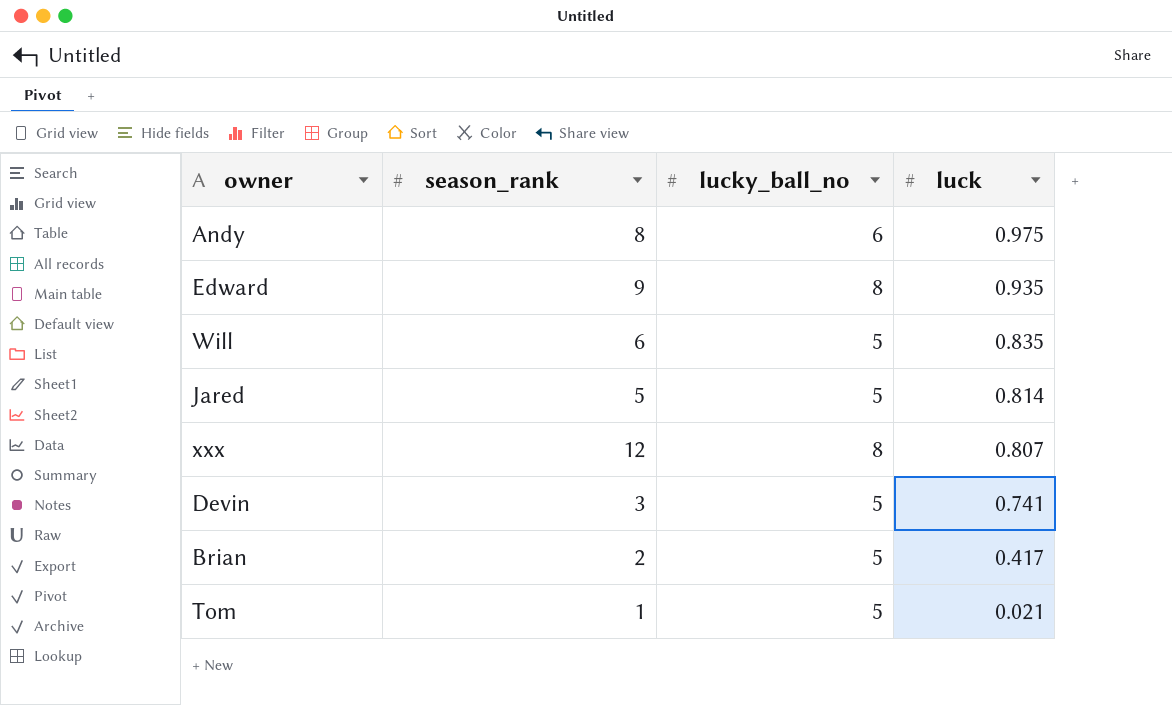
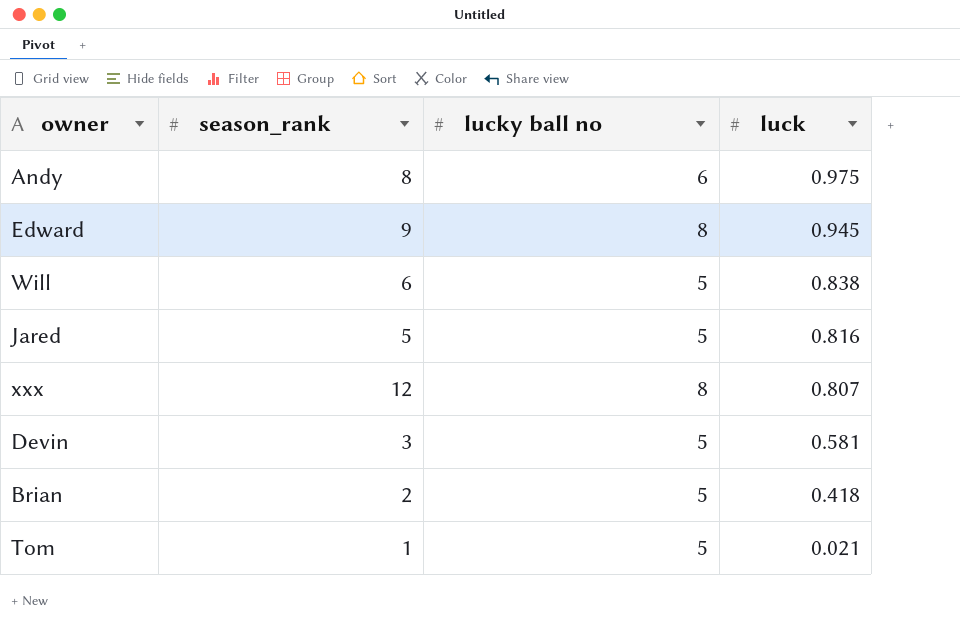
column name: lucky_ball_no -> lucky ball no
Edward | luck: 0.935 -> 0.945
Will | luck: 0.835 -> 0.838
Jared | luck: 0.814 -> 0.816
Devin | luck: 0.741 -> 0.581
Brian | luck: 0.417 -> 0.418

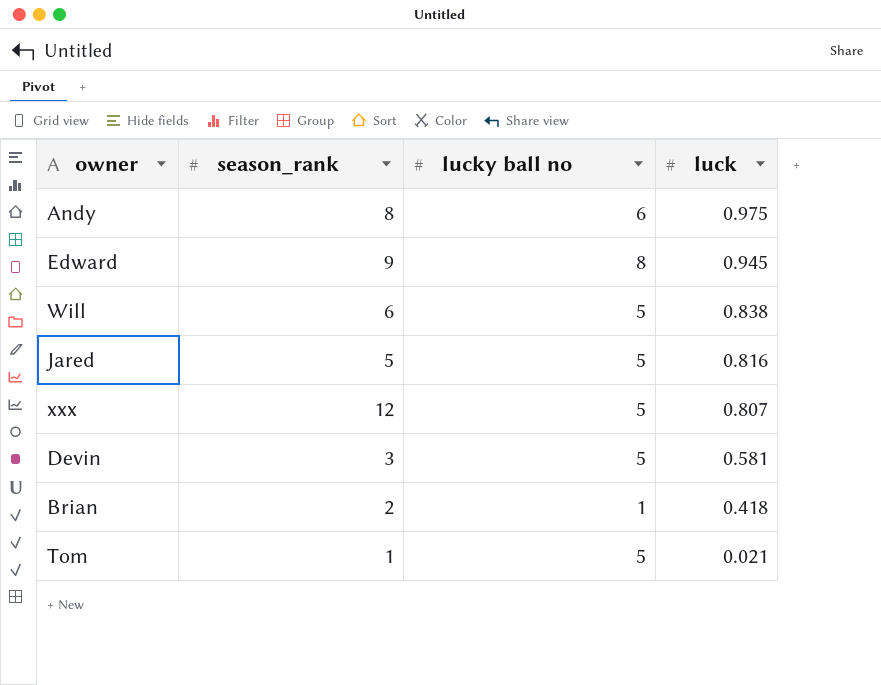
xxx | lucky ball no: 8 -> 5
Brian | lucky ball no: 5 -> 1

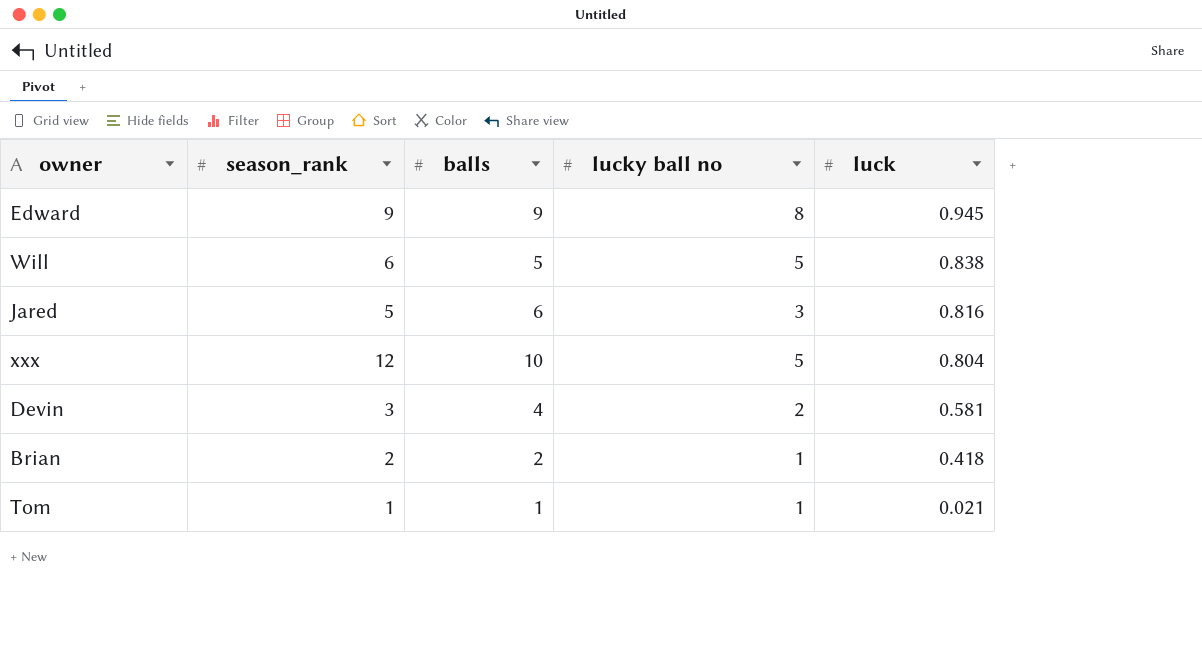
column balls | position: none -> 3
row Andy: 8 | 6 | 0.975 -> none
Jared | lucky ball no: 5 -> 3
xxx | luck: 0.807 -> 0.804
Devin | lucky ball no: 5 -> 2
Tom | lucky ball no: 5 -> 1

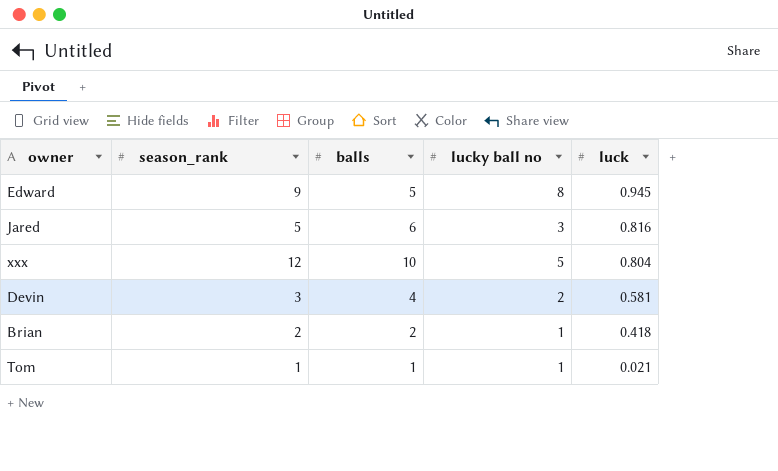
row Will: 6 | 5 | 5 | 0.838 -> none
Edward | balls: 9 -> 5

